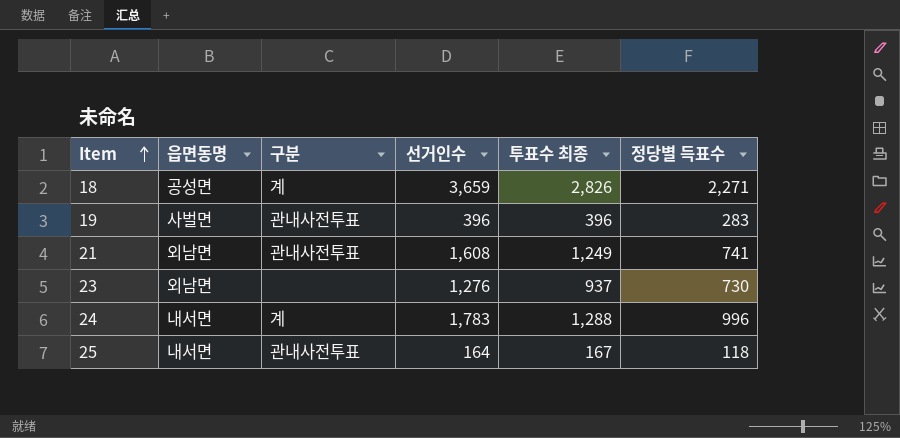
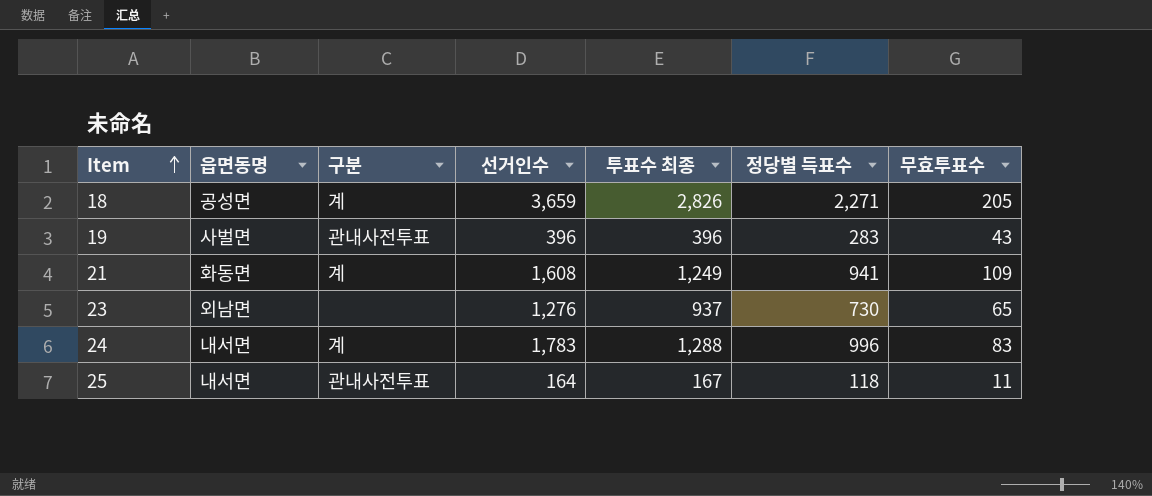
column 무효투표수 | position: none -> 7
21 | 읍면동명: 외남면 -> 화동면
21 | 구분: 관내사전투표 -> 계
21 | 정당별 득표수: 741 -> 941

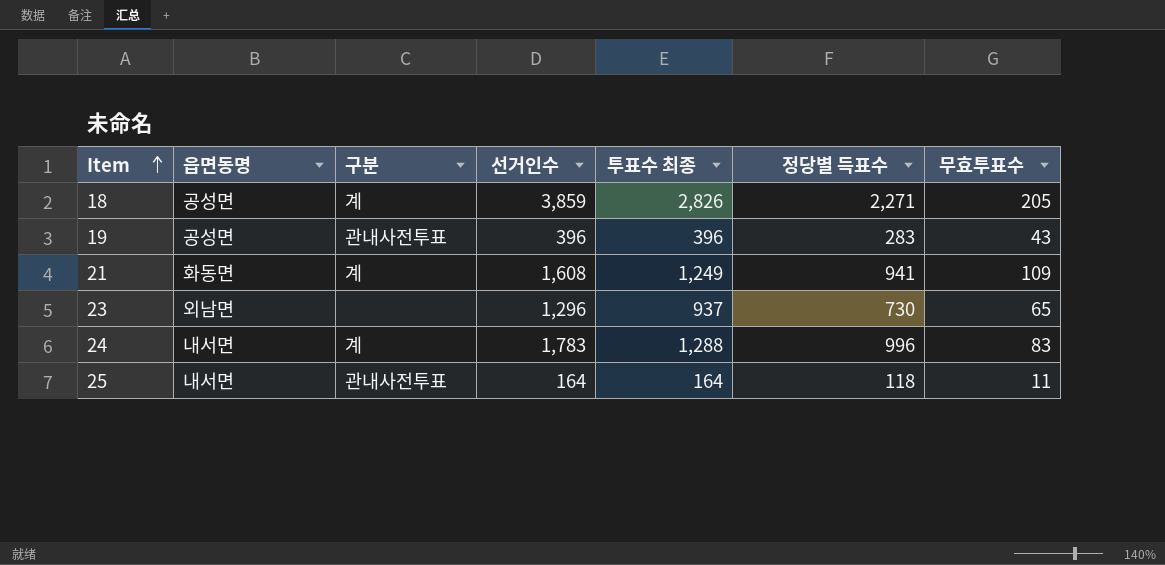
18 | 선거인수: 3,659 -> 3,859
19 | 읍면동명: 사벌면 -> 공성면
23 | 선거인수: 1,276 -> 1,296
25 | 투표수 최종: 167 -> 164

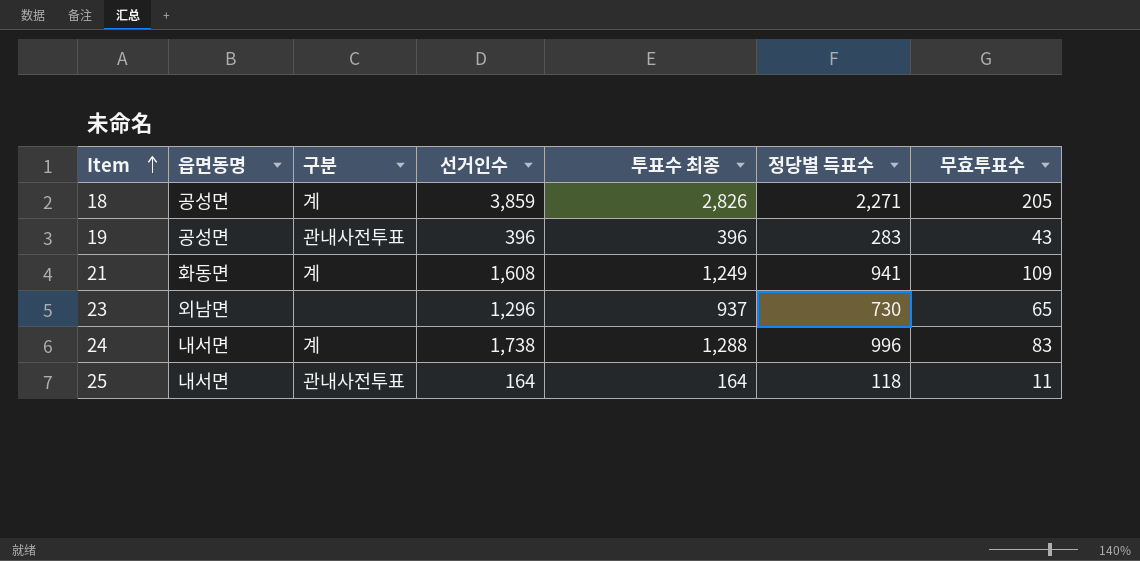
24 | 선거인수: 1,783 -> 1,738

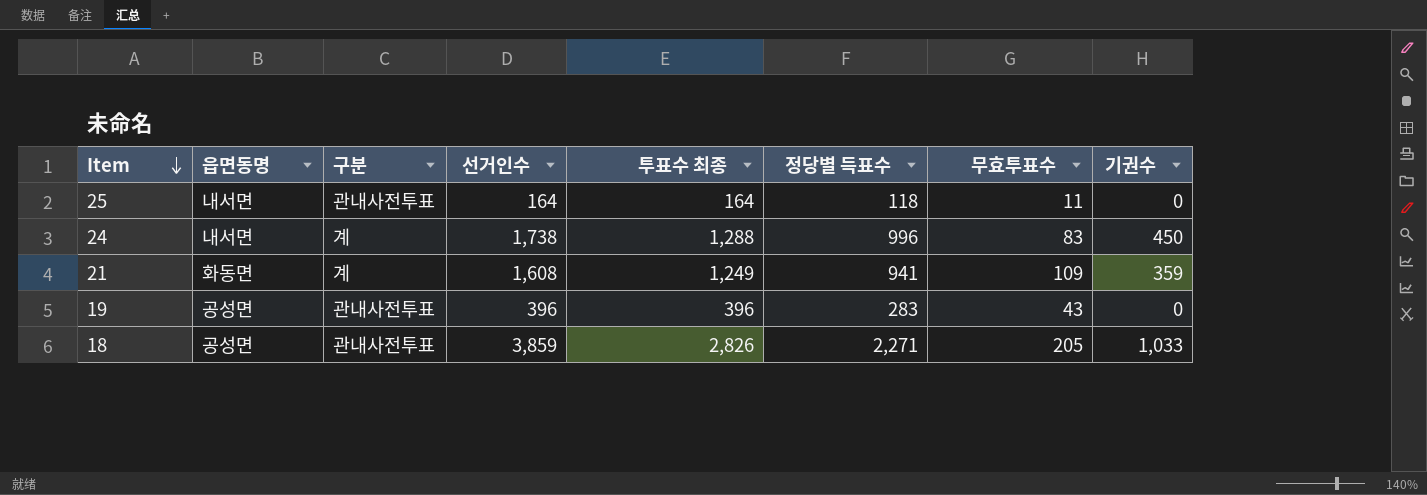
row order: Item ascending -> Item descending
column 기권수 | formula: none -> [선거인수] - [투표수 최종]
row 23: 외남면 | none | 1,296 | 937 | 730 | 65 -> none
18 | 구분: 계 -> 관내사전투표

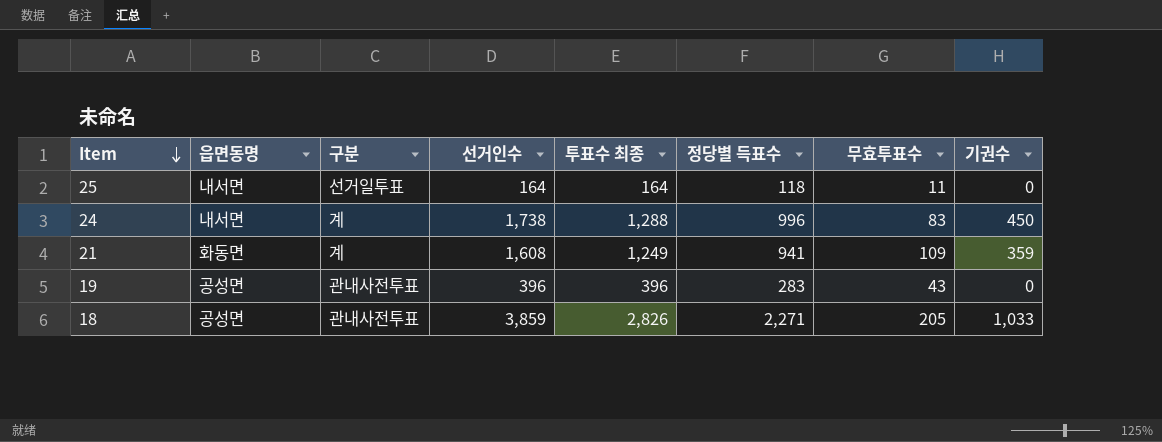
25 | 구분: 관내사전투표 -> 선거일투표

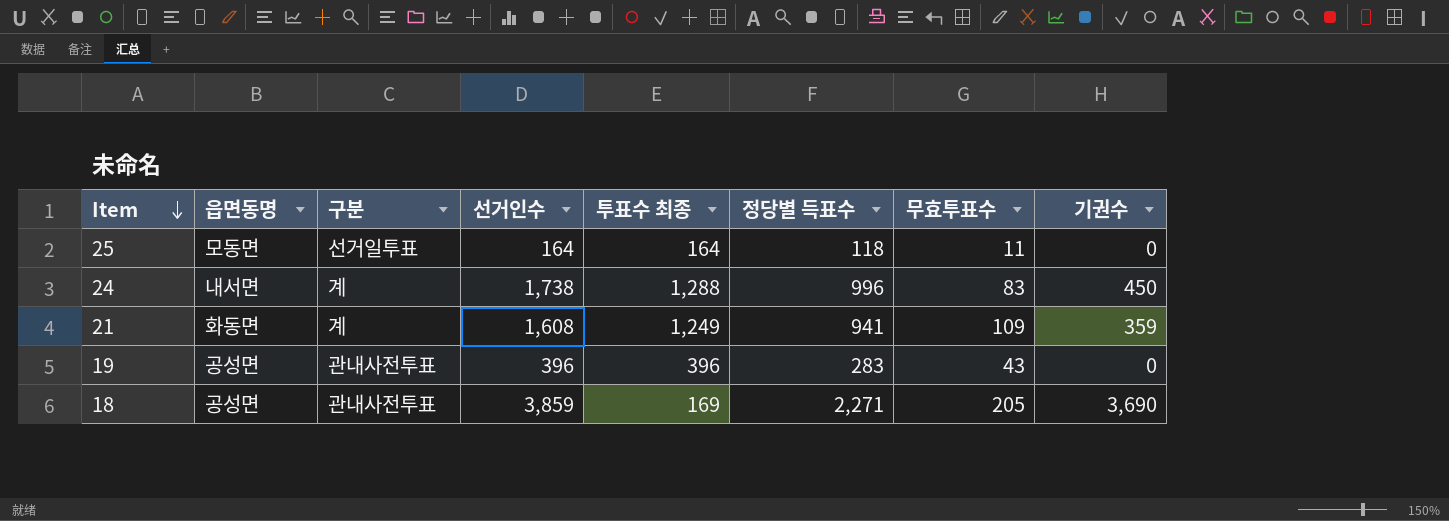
25 | 읍면동명: 내서면 -> 모동면
18 | 투표수 최종: 2,826 -> 169
18 | 기권수: 1,033 -> 3,690

